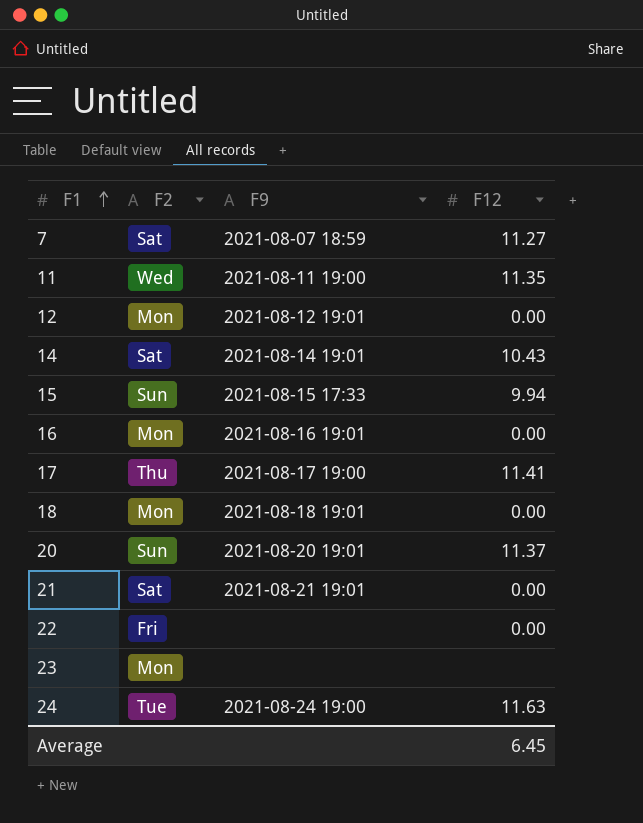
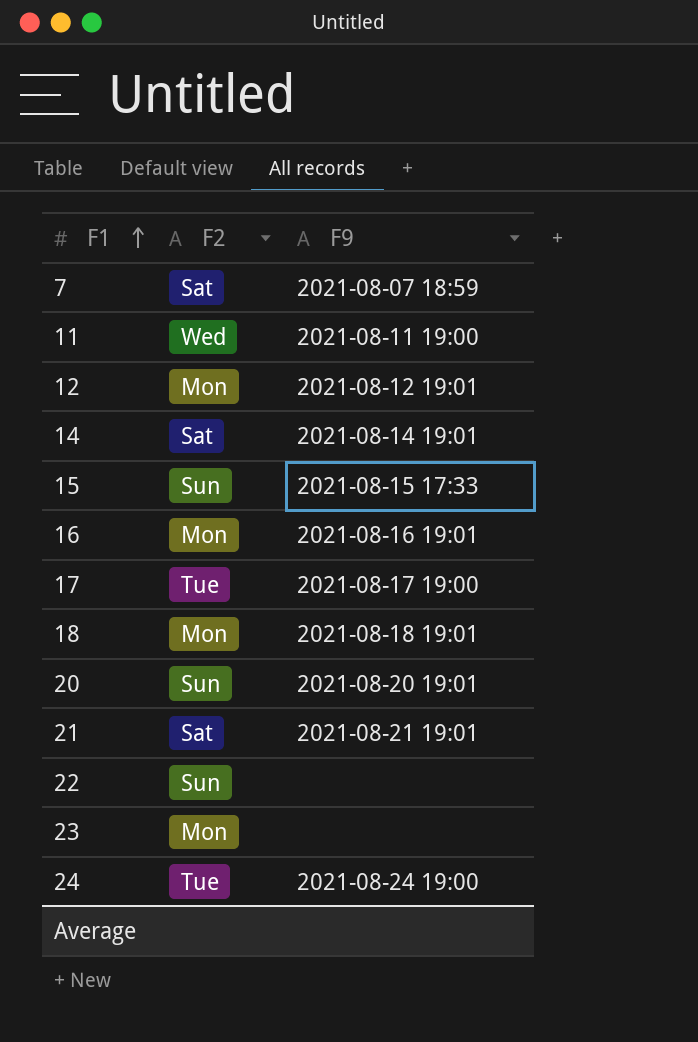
column F12 | position: 4 -> none
17 | F2: Thu -> Tue
22 | F2: Fri -> Sun

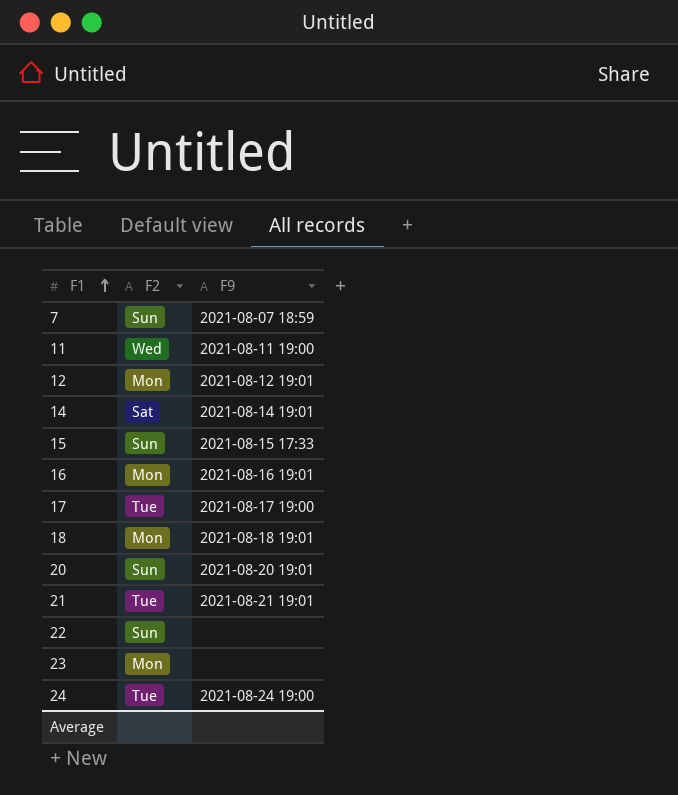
7 | F2: Sat -> Sun
21 | F2: Sat -> Tue

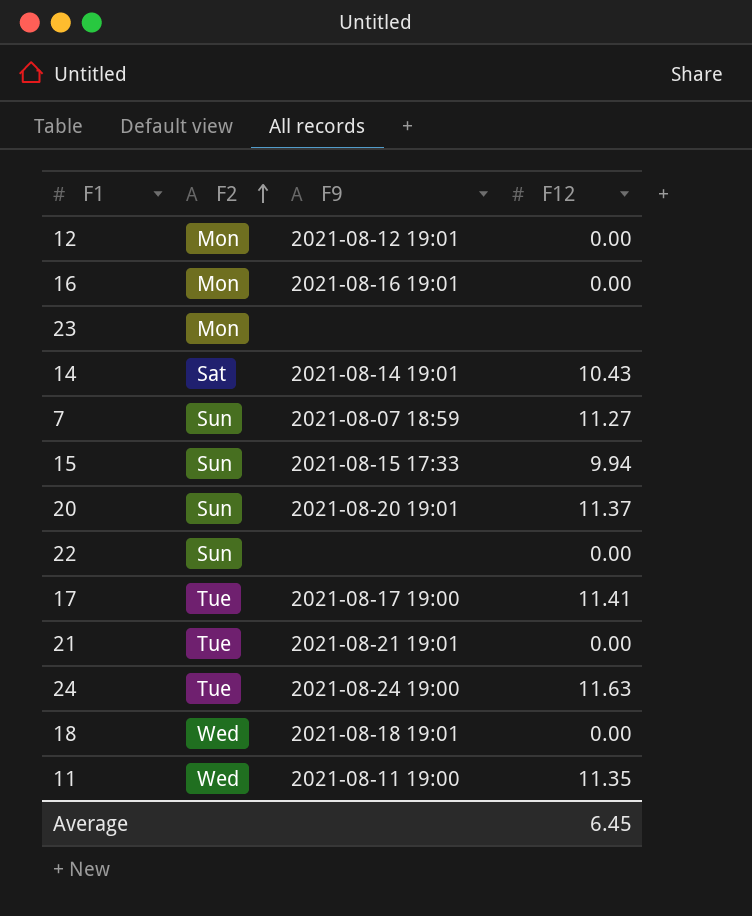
row order: F1 ascending -> F2 ascending
column F12 | position: none -> 4
18 | F2: Mon -> Wed

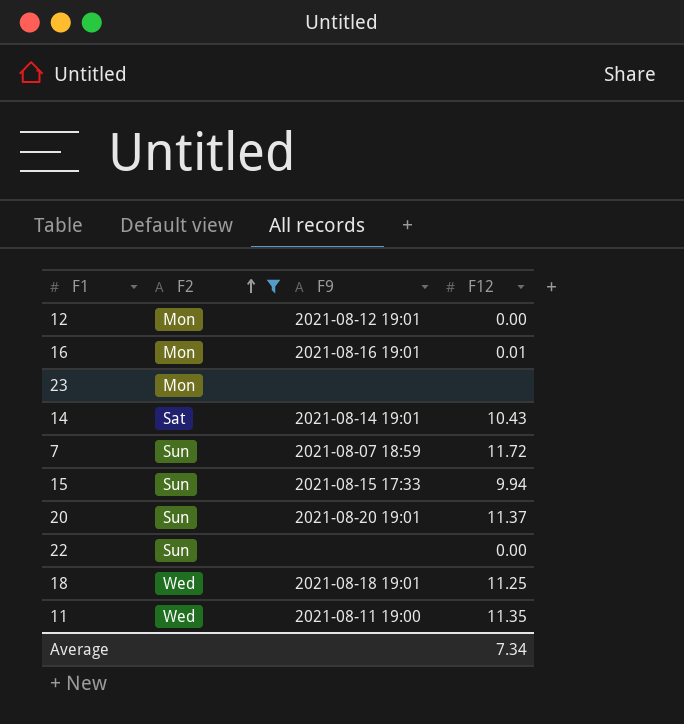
filter: none -> F2 != Tue
16 | F12: 0.00 -> 0.01
7 | F12: 11.27 -> 11.72
18 | F12: 0.00 -> 11.25
Average | F12: 6.45 -> 7.34

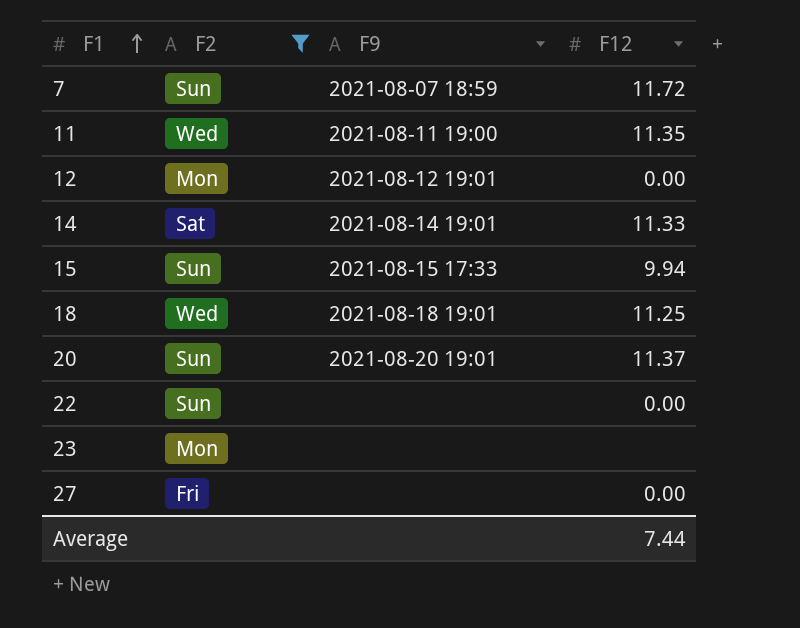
row order: F2 ascending -> F1 ascending
row 16: Mon | 2021-08-16 19:01 | 0.01 -> none
14 | F12: 10.43 -> 11.33
row 27: none -> Fri | none | 0.00
Average | F12: 7.34 -> 7.44

